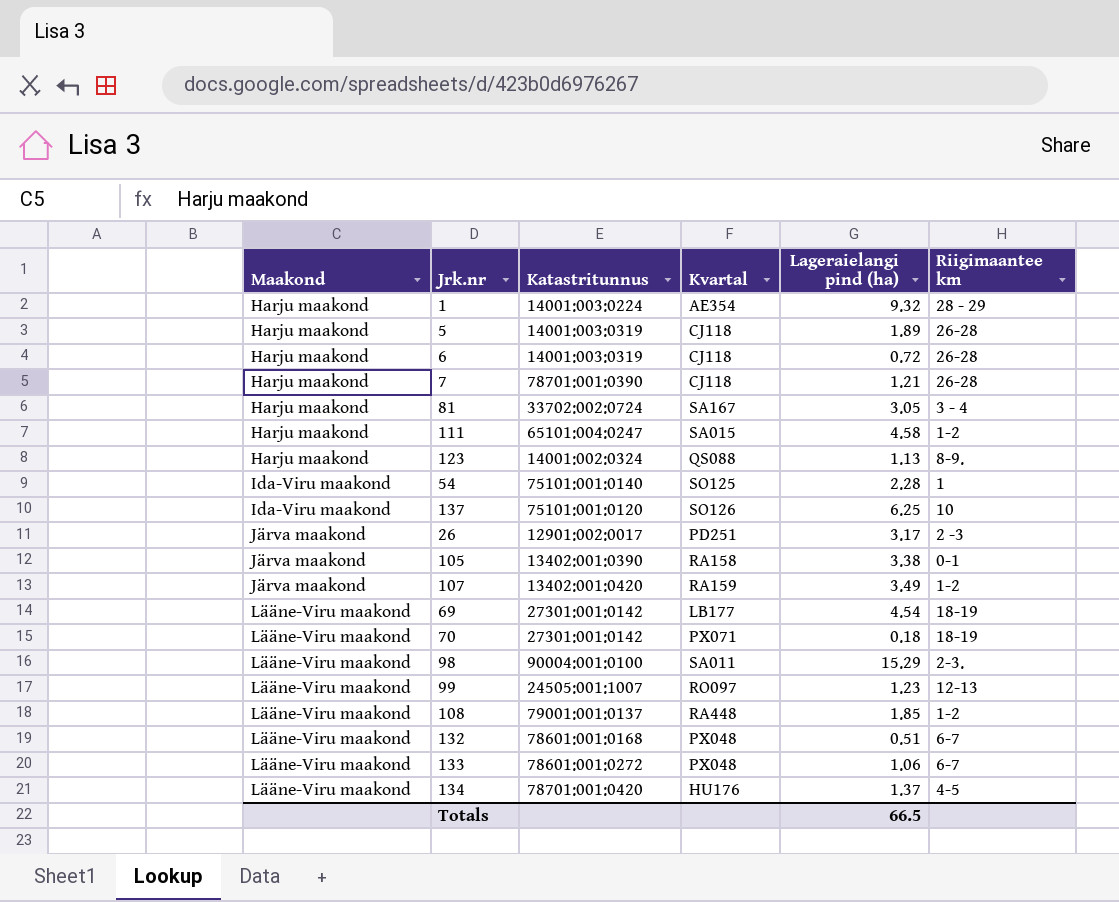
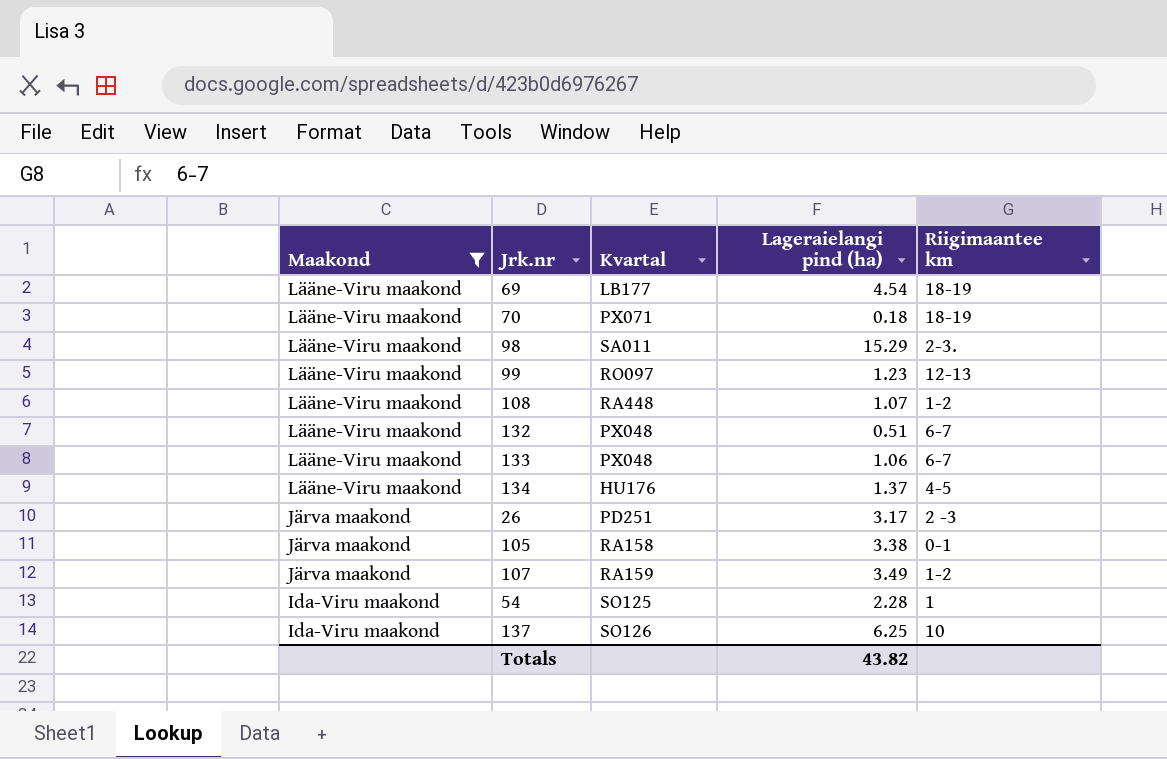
filter: none -> Maakond != Harju maakond
row order: Maakond ascending -> Maakond descending
column Katastritunnus | position: 3 -> none
108 | Lageraielangi pind (ha): 1.85 -> 1.07
Totals | Lageraielangi pind (ha): 66.5 -> 43.82

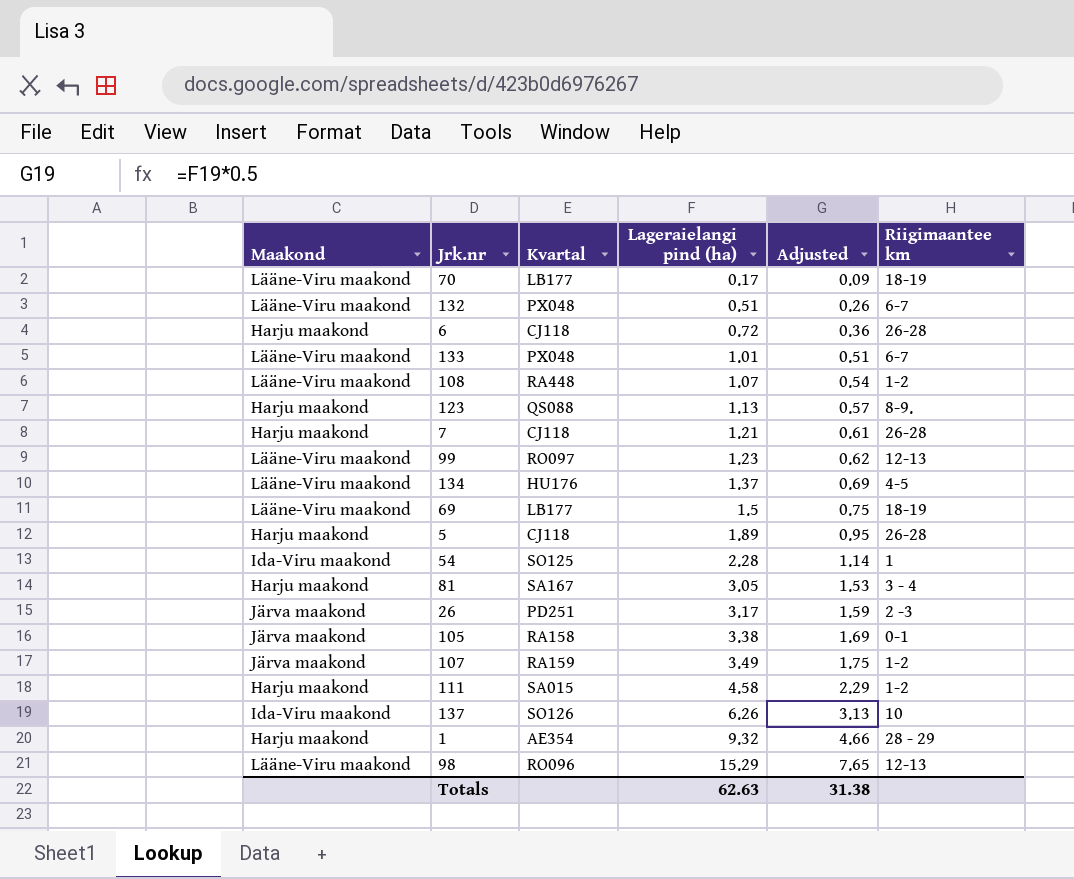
filter: Maakond != Harju maakond -> none
row order: Maakond descending -> Lageraielangi pind (ha) ascending
column Adjusted | formula: none -> [Lageraielangi pind (ha)] * 0.5
70 | Kvartal: PX071 -> LB177
70 | Lageraielangi pind (ha): 0.18 -> 0.17
133 | Lageraielangi pind (ha): 1.06 -> 1.01
69 | Lageraielangi pind (ha): 4.54 -> 1.5
137 | Lageraielangi pind (ha): 6.25 -> 6.26
98 | Kvartal: SA011 -> RO096
98 | Riigimaantee km: 2-3. -> 12-13
Totals | Lageraielangi pind (ha): 43.82 -> 62.63

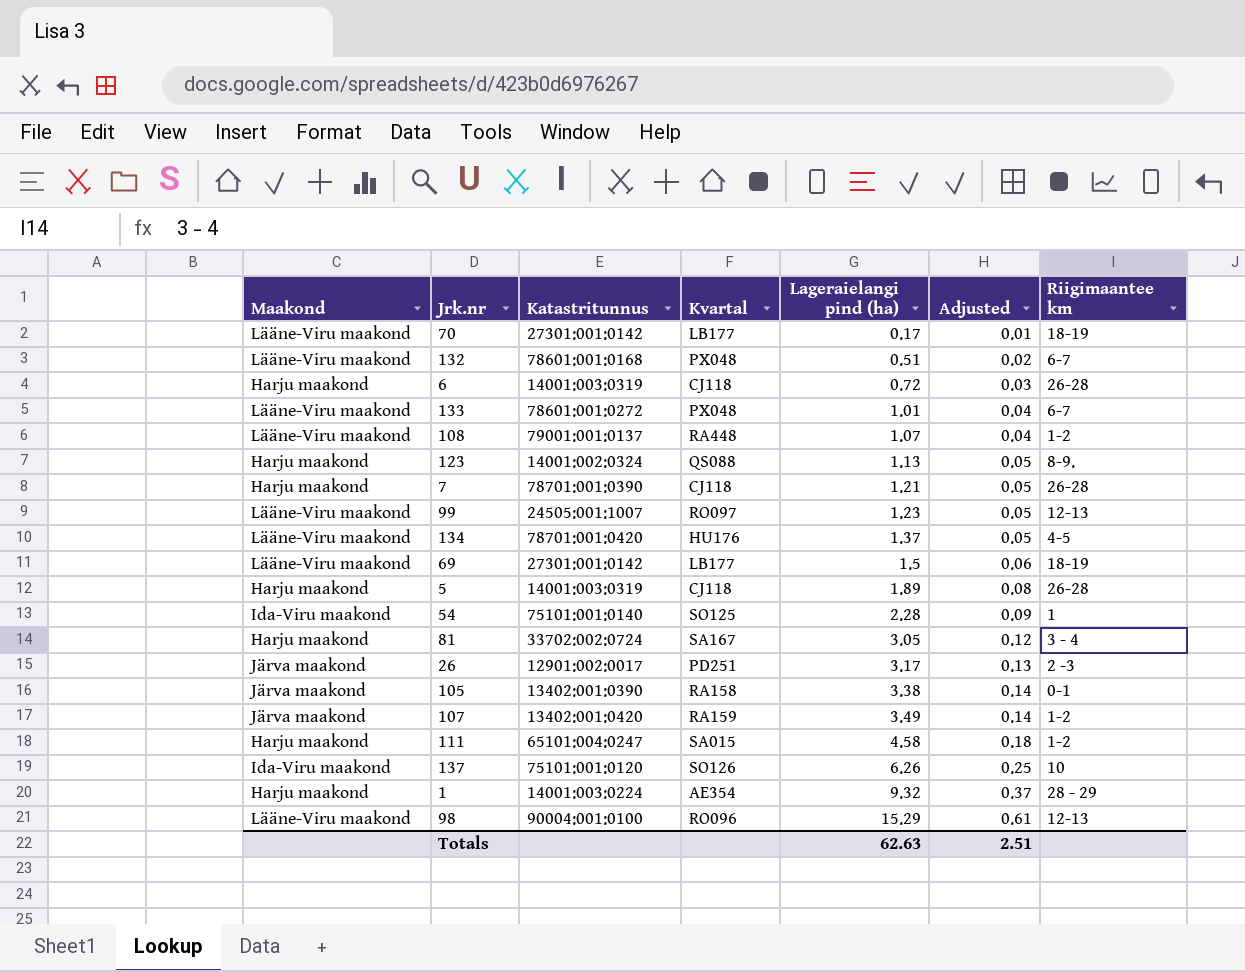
column Katastritunnus | position: none -> 3
column Adjusted | formula: [Lageraielangi pind (ha)] * 0.5 -> [Lageraielangi pind (ha)] * 0.04
Totals | Adjusted: 31.38 -> 2.51

